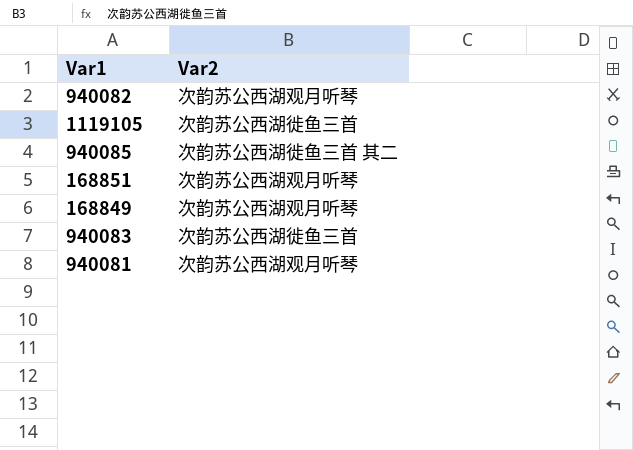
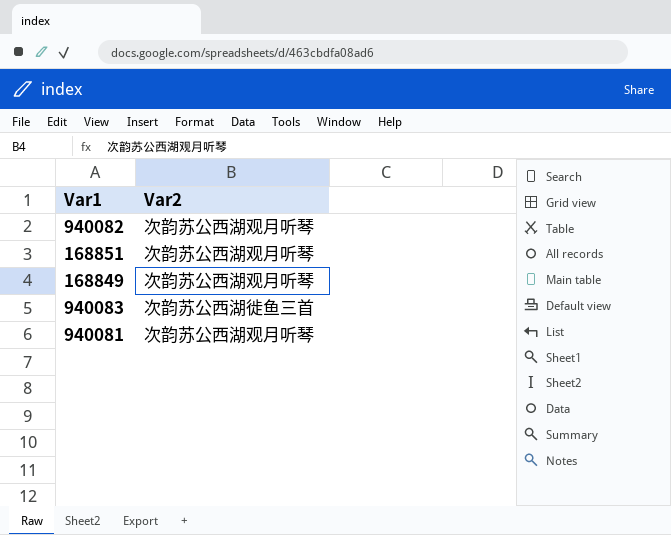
row 1119105: 次韵苏公西湖徙鱼三首 -> none
row 940085: 次韵苏公西湖徙鱼三首 其二 -> none

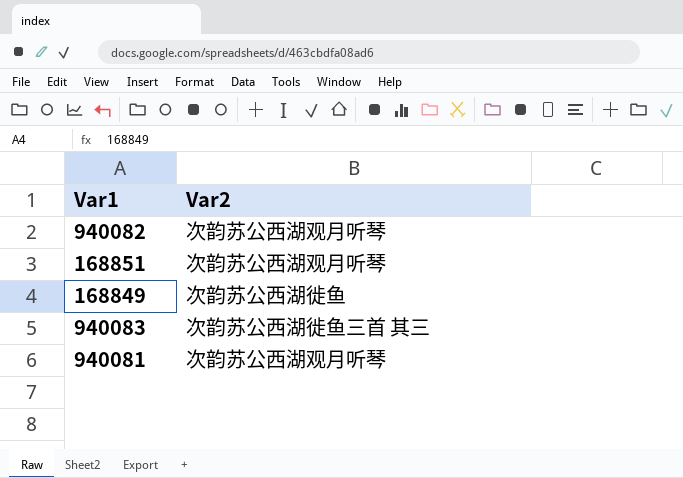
168849 | Var2: 次韵苏公西湖观月听琴 -> 次韵苏公西湖徙鱼
940083 | Var2: 次韵苏公西湖徙鱼三首 -> 次韵苏公西湖徙鱼三首 其三

